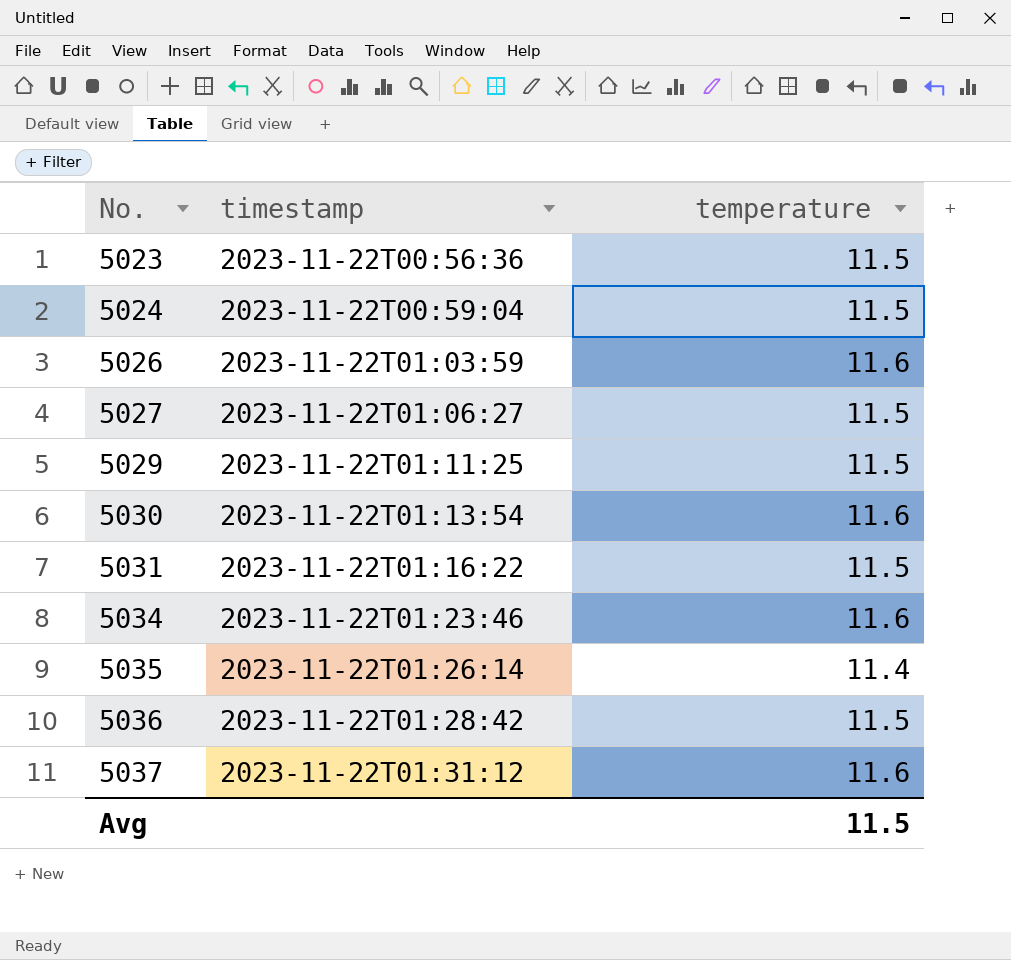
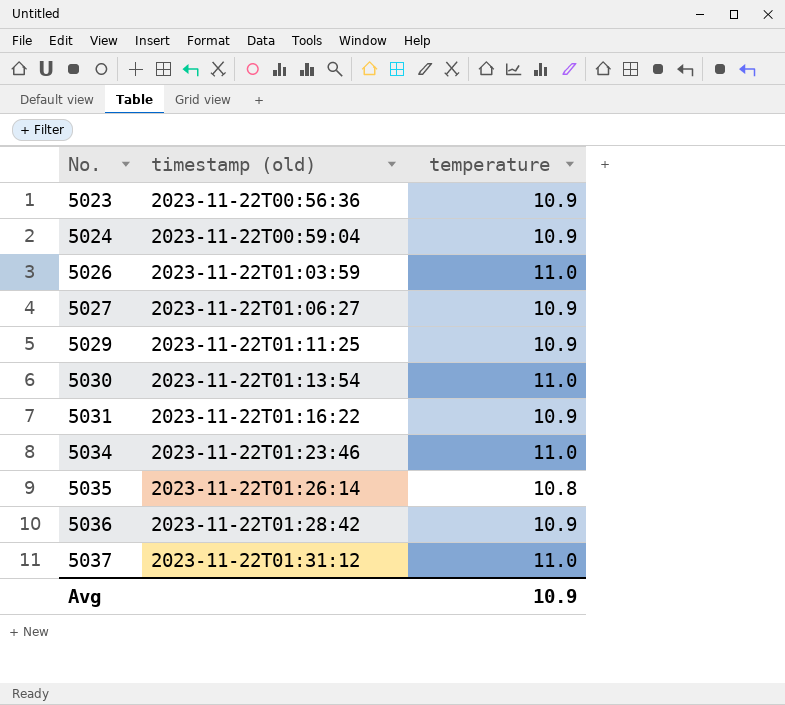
column name: timestamp -> timestamp (old)
5023 | temperature: 11.5 -> 10.9
5024 | temperature: 11.5 -> 10.9
5026 | temperature: 11.6 -> 11.0
5027 | temperature: 11.5 -> 10.9
5029 | temperature: 11.5 -> 10.9
5030 | temperature: 11.6 -> 11.0
5031 | temperature: 11.5 -> 10.9
5034 | temperature: 11.6 -> 11.0
5035 | temperature: 11.4 -> 10.8
5036 | temperature: 11.5 -> 10.9
5037 | temperature: 11.6 -> 11.0
Avg | temperature: 11.5 -> 10.9

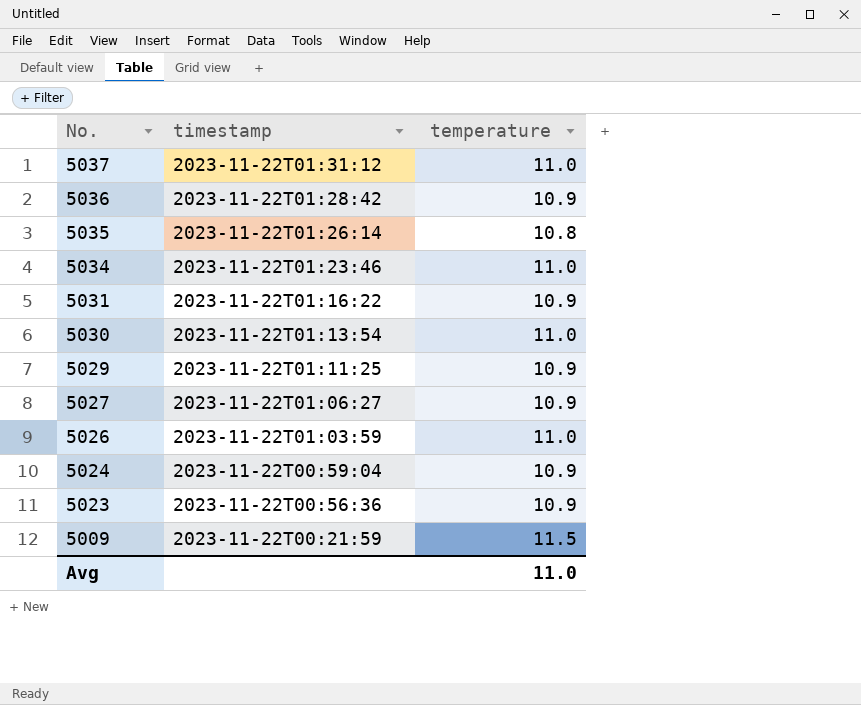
row order: No. ascending -> No. descending
column name: timestamp (old) -> timestamp
row 5009: none -> 2023-11-22T00:21:59 | 11.5
Avg | temperature: 10.9 -> 11.0

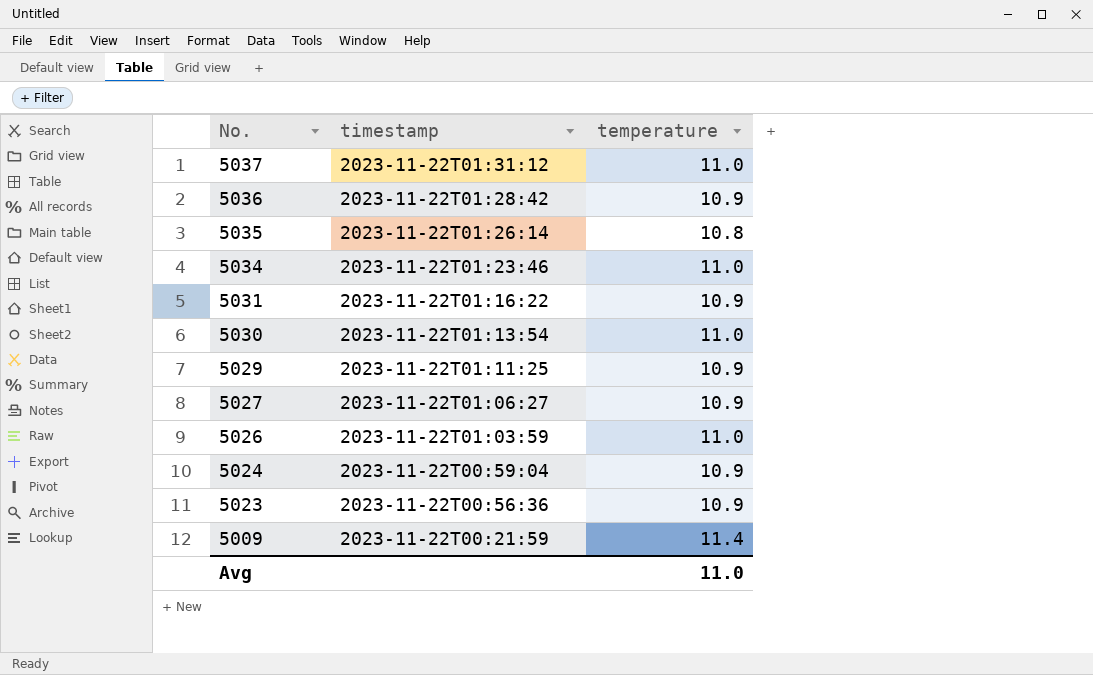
5009 | temperature: 11.5 -> 11.4

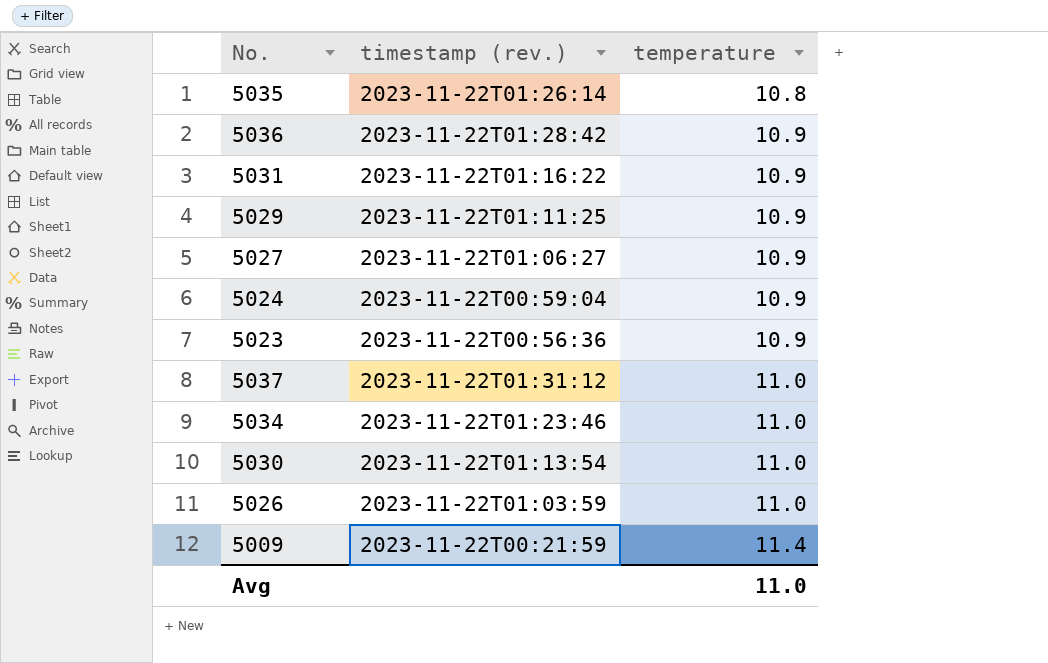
row order: No. descending -> temperature ascending
column name: timestamp -> timestamp (rev.)

